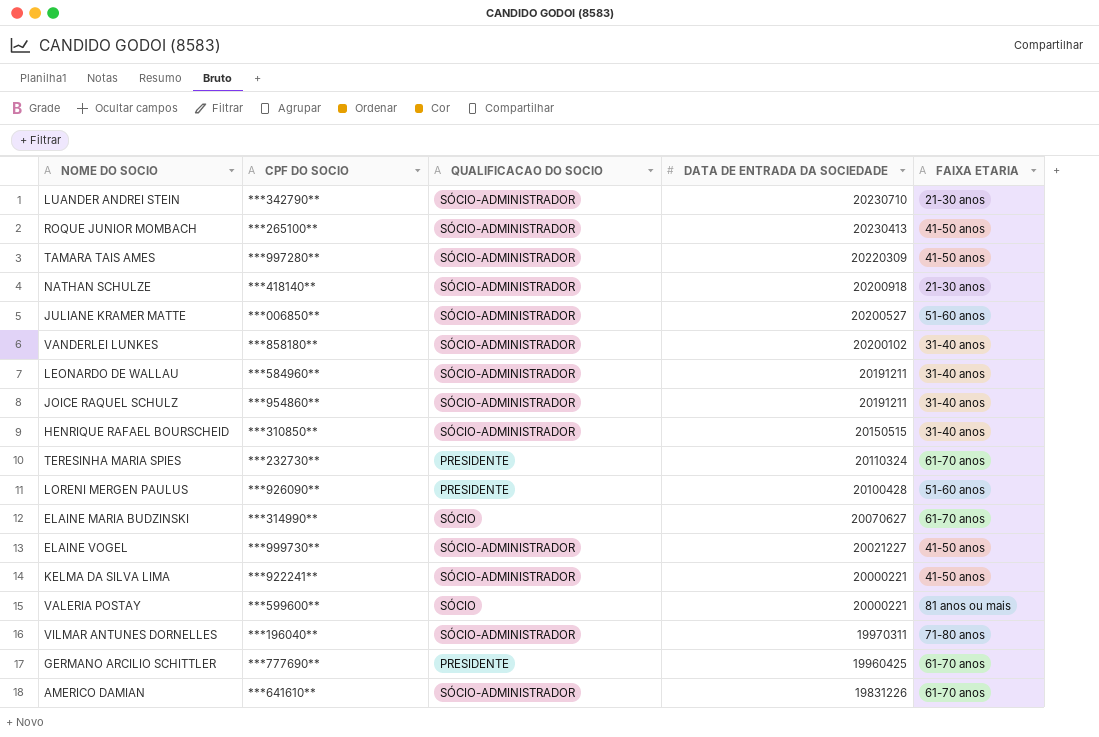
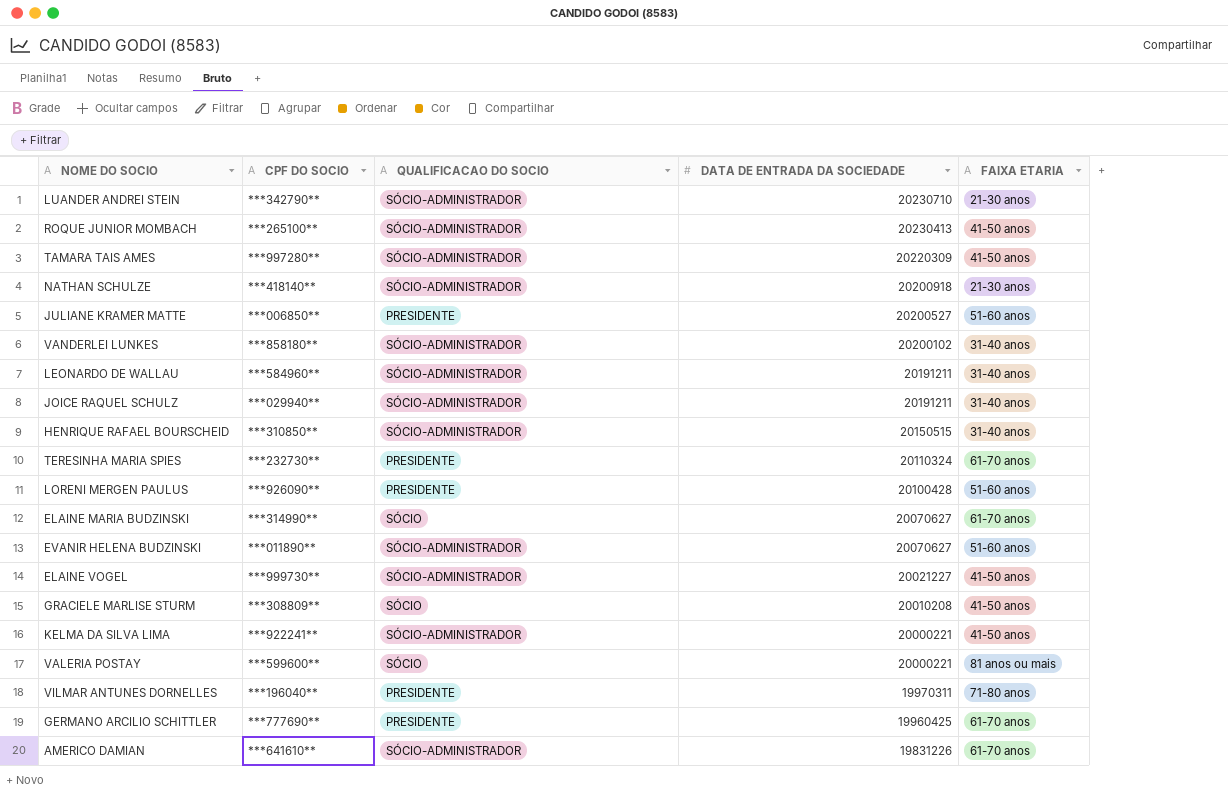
JULIANE KRAMER MATTE | QUALIFICACAO DO SOCIO: SÓCIO-ADMINISTRADOR -> PRESIDENTE
JOICE RAQUEL SCHULZ | CPF DO SOCIO: ***954860** -> ***029940**
row EVANIR HELENA BUDZINSKI: none -> ***011890** | SÓCIO-ADMINISTRADOR | 20070627 | 51-60 anos
row GRACIELE MARLISE STURM: none -> ***308809** | SÓCIO | 20010208 | 41-50 anos
VILMAR ANTUNES DORNELLES | QUALIFICACAO DO SOCIO: SÓCIO-ADMINISTRADOR -> PRESIDENTE

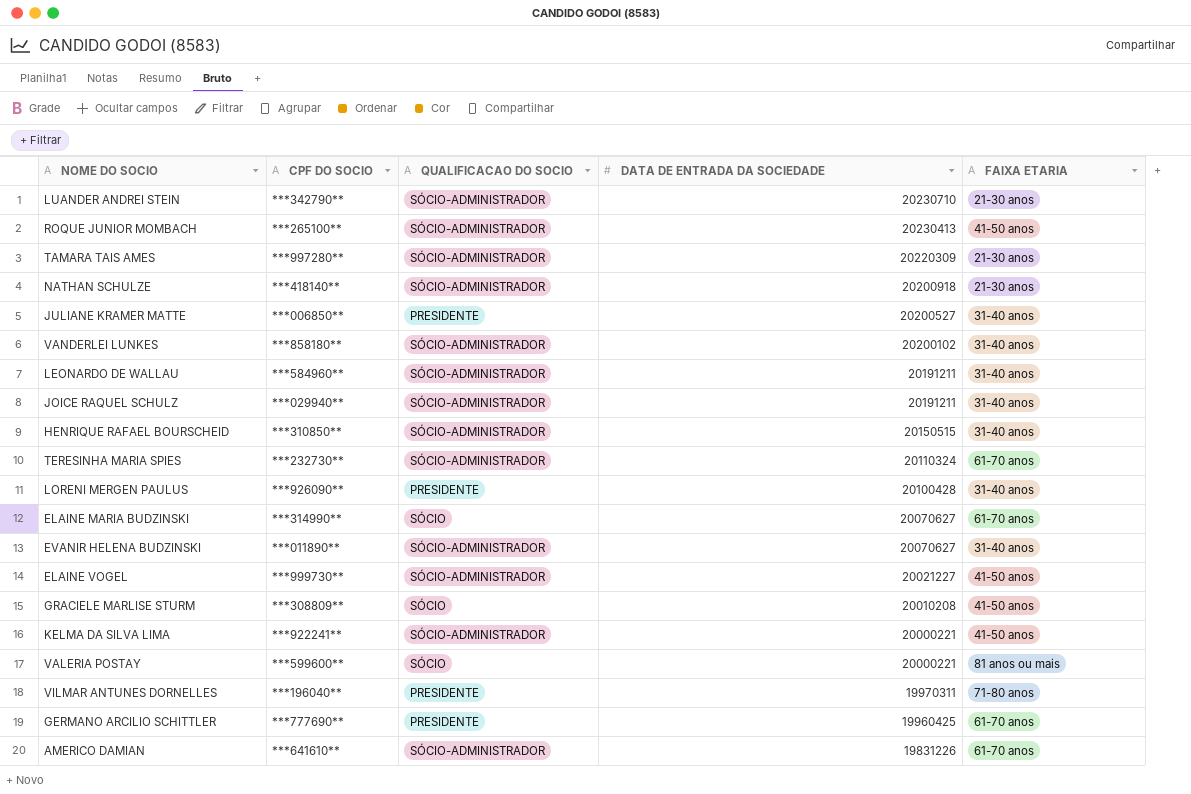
TAMARA TAIS AMES | FAIXA ETARIA: 41-50 anos -> 21-30 anos
JULIANE KRAMER MATTE | FAIXA ETARIA: 51-60 anos -> 31-40 anos
TERESINHA MARIA SPIES | QUALIFICACAO DO SOCIO: PRESIDENTE -> SÓCIO-ADMINISTRADOR
LORENI MERGEN PAULUS | FAIXA ETARIA: 51-60 anos -> 31-40 anos
EVANIR HELENA BUDZINSKI | FAIXA ETARIA: 51-60 anos -> 31-40 anos

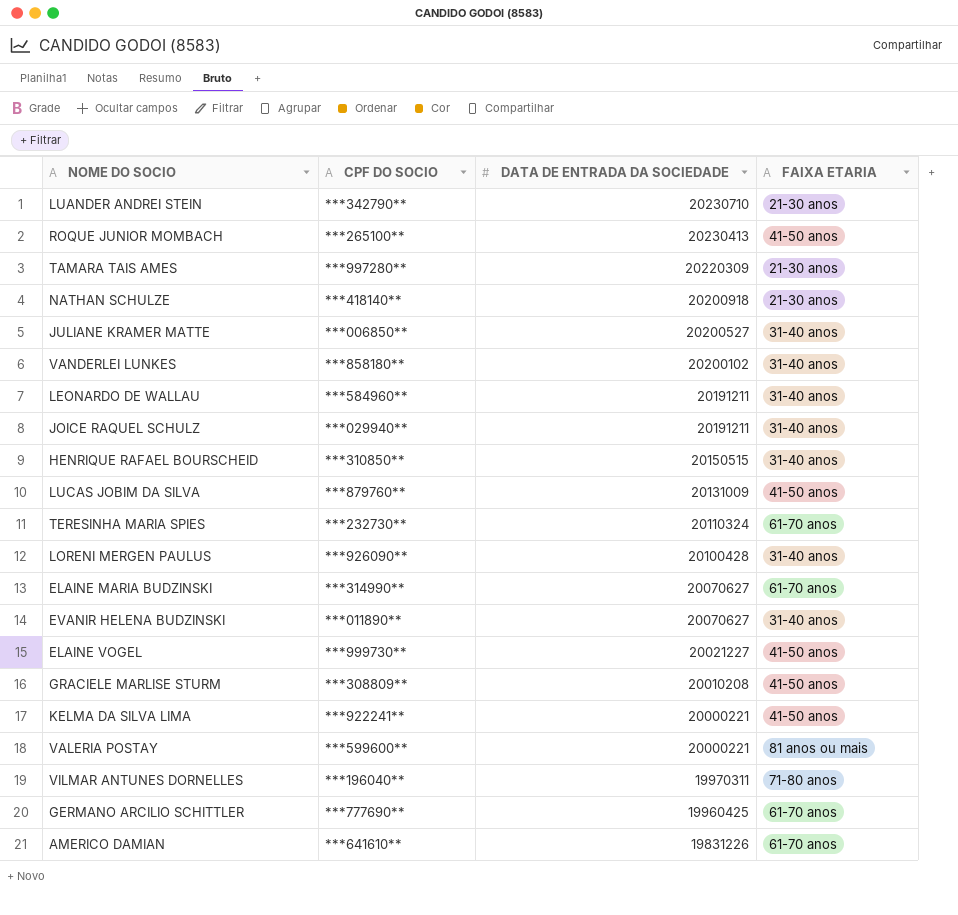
column QUALIFICACAO DO SOCIO | position: 3 -> none
row LUCAS JOBIM DA SILVA: none -> ***879760** | 20131009 | 41-50 anos

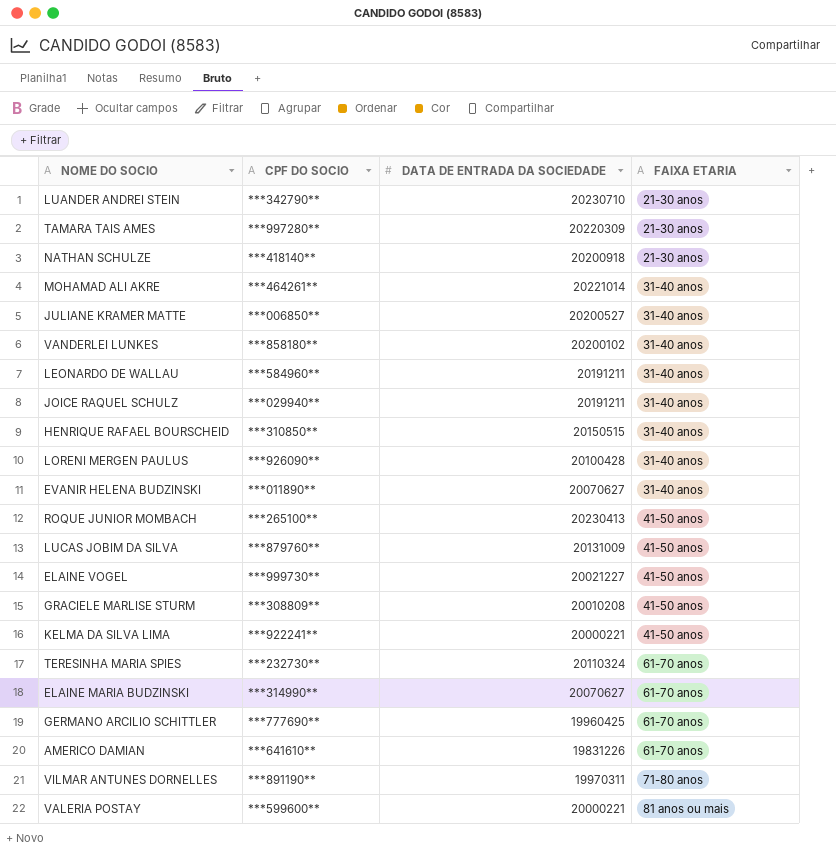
row order: DATA DE ENTRADA DA SOCIEDADE descending -> FAIXA ETARIA ascending
row MOHAMAD ALI AKRE: none -> ***464261** | 20221014 | 31-40 anos
VILMAR ANTUNES DORNELLES | CPF DO SOCIO: ***196040** -> ***891190**

